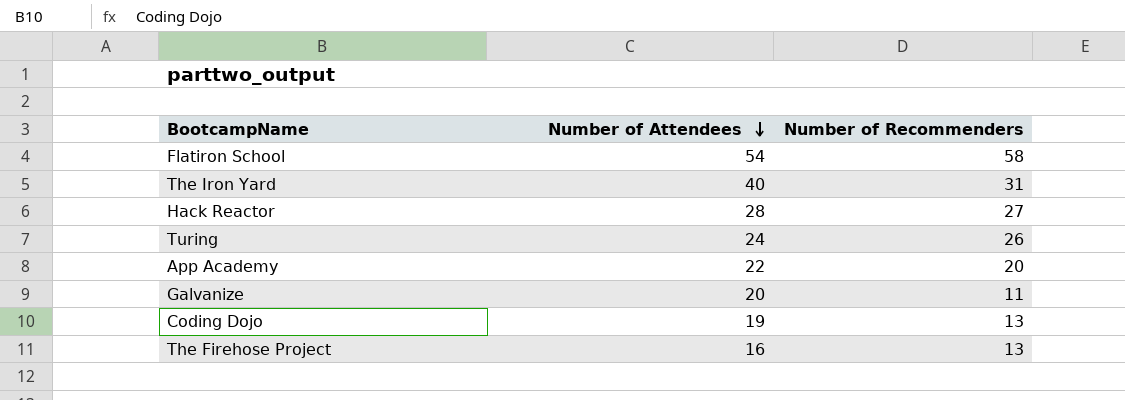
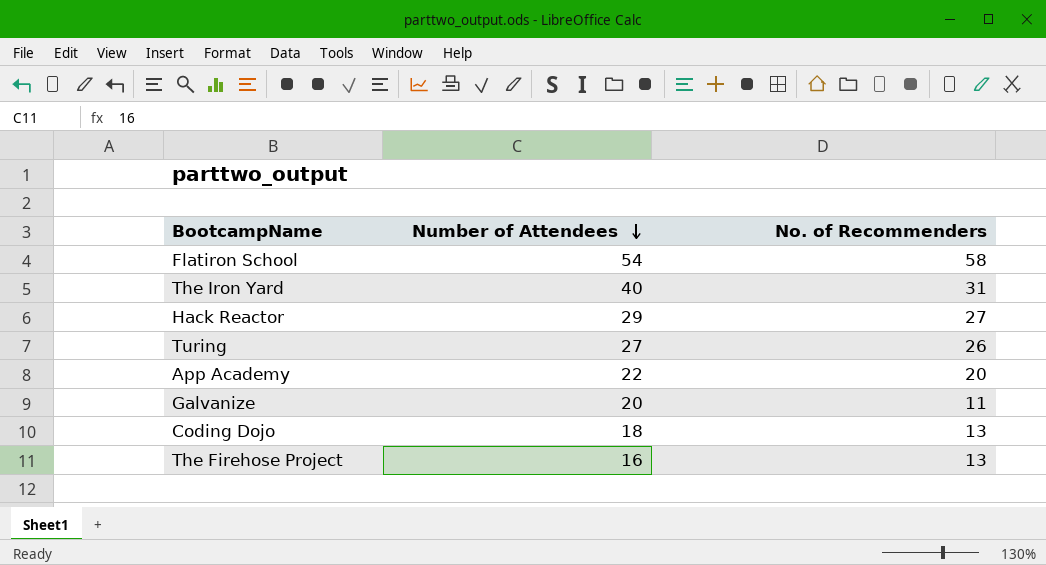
column name: Number of Recommenders -> No. of Recommenders
Hack Reactor | Number of Attendees: 28 -> 29
Turing | Number of Attendees: 24 -> 27
Coding Dojo | Number of Attendees: 19 -> 18

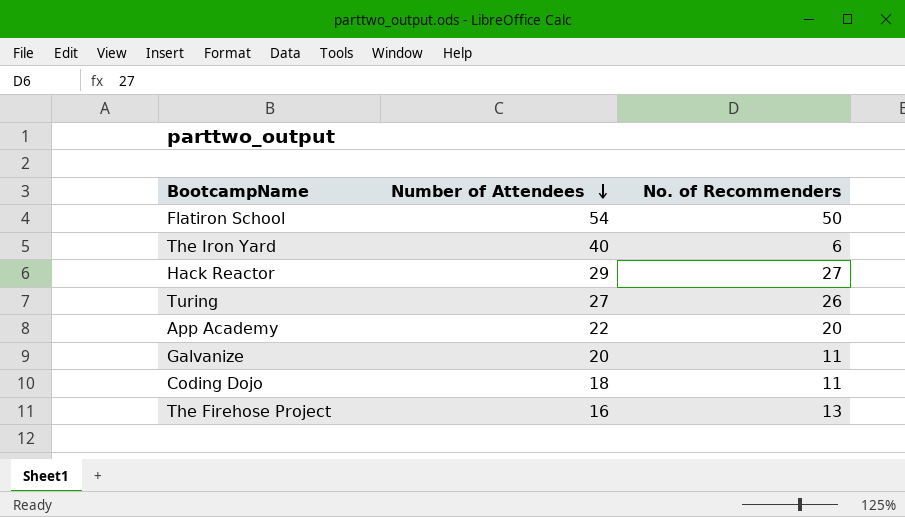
Flatiron School | No. of Recommenders: 58 -> 50
The Iron Yard | No. of Recommenders: 31 -> 6
Coding Dojo | No. of Recommenders: 13 -> 11

